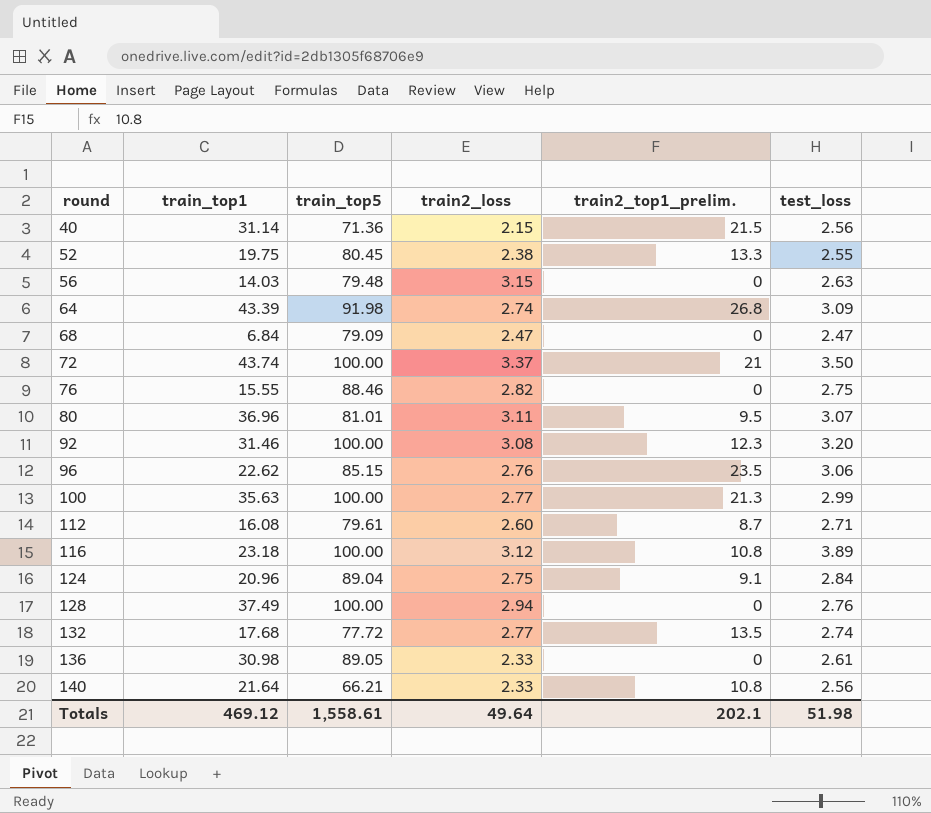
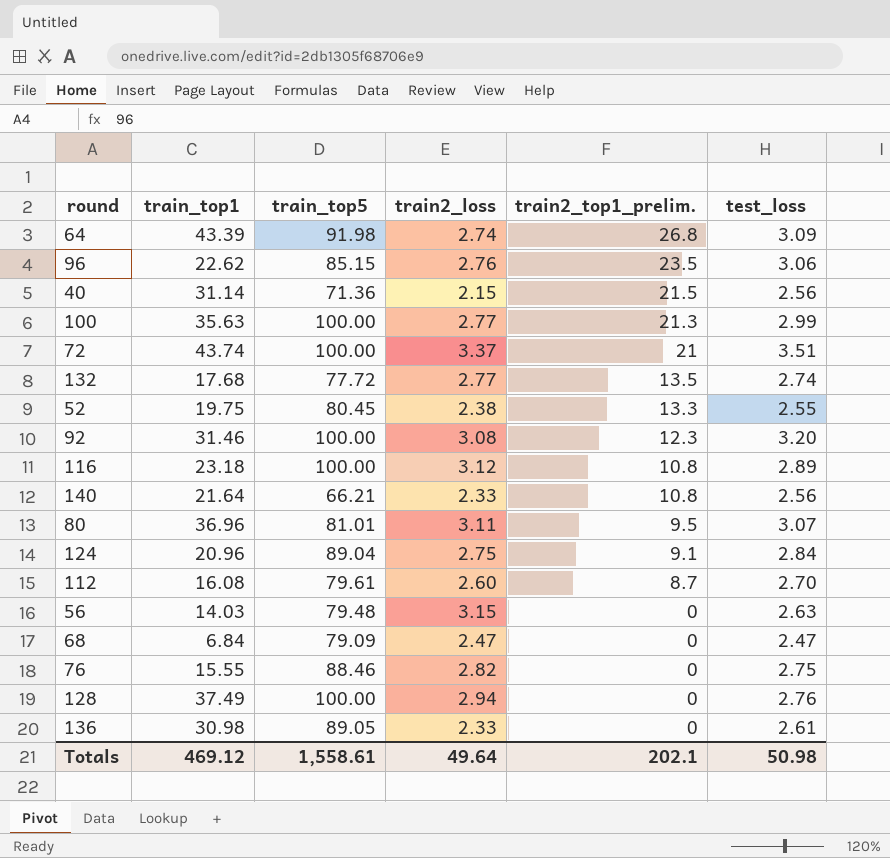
row order: round ascending -> train2_top1_prelim. descending
72 | test_loss: 3.50 -> 3.51
116 | test_loss: 3.89 -> 2.89
112 | test_loss: 2.71 -> 2.70
Totals | test_loss: 51.98 -> 50.98

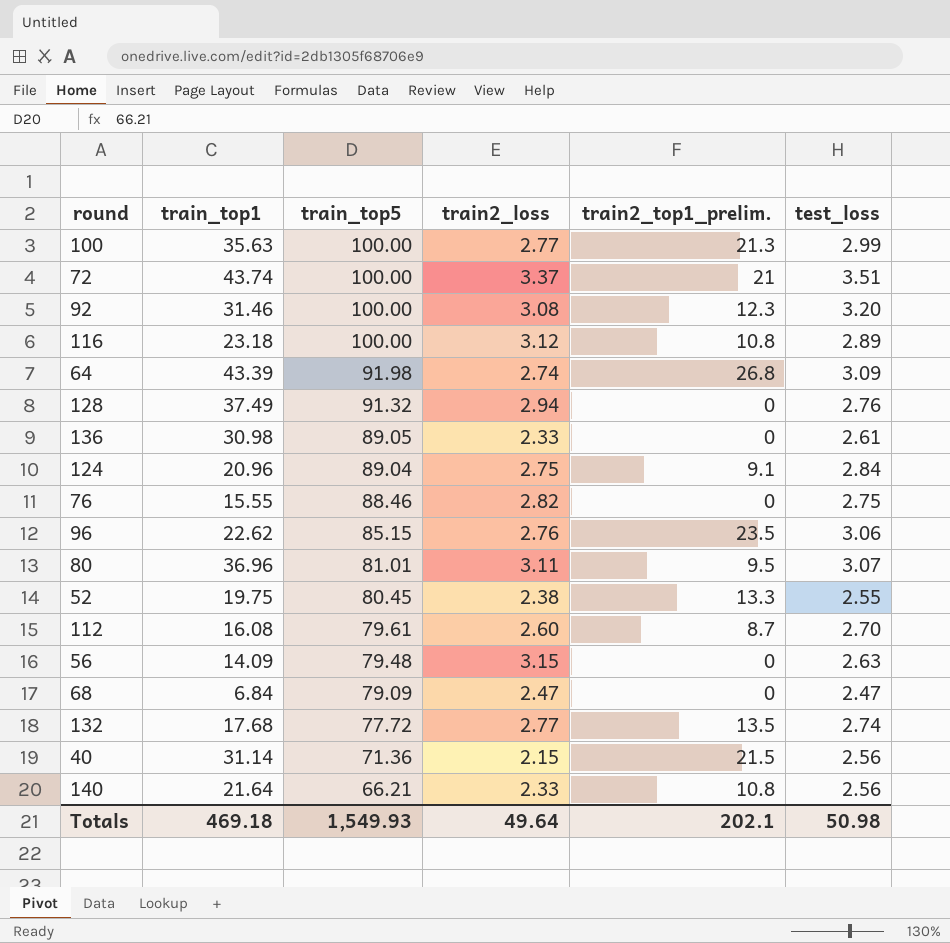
row order: train2_top1_prelim. descending -> train_top5 descending
128 | train_top5: 100.00 -> 91.32
56 | train_top1: 14.03 -> 14.09
Totals | train_top1: 469.12 -> 469.18
Totals | train_top5: 1,558.61 -> 1,549.93

